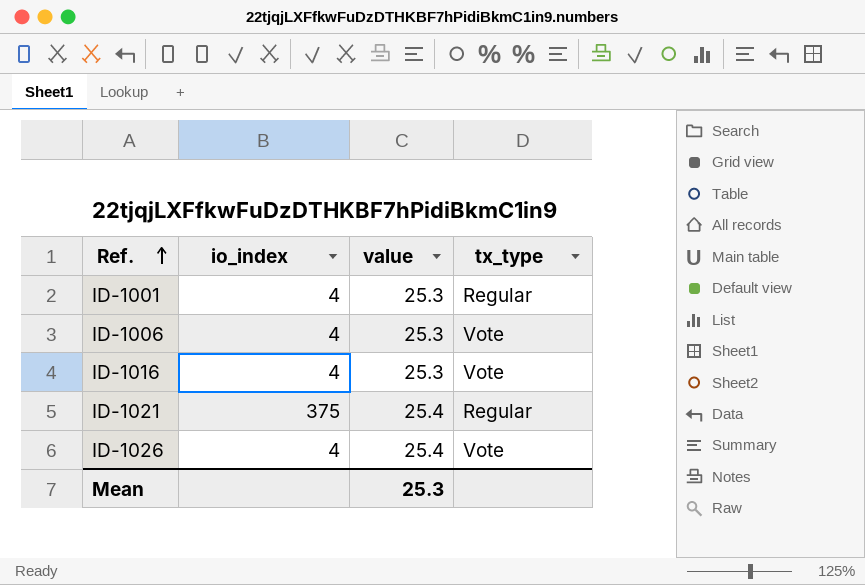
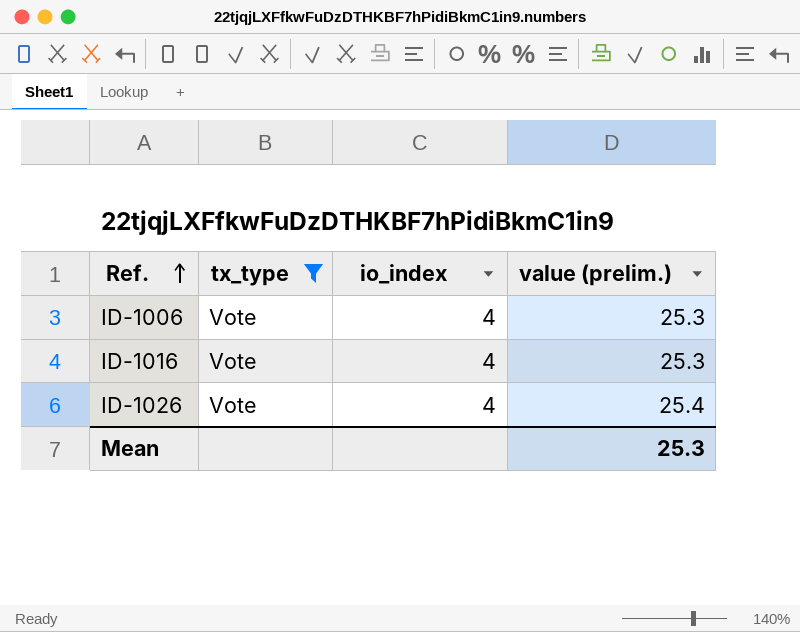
filter: none -> tx_type = Vote
column tx_type | position: 4 -> 2
column name: value -> value (prelim.)

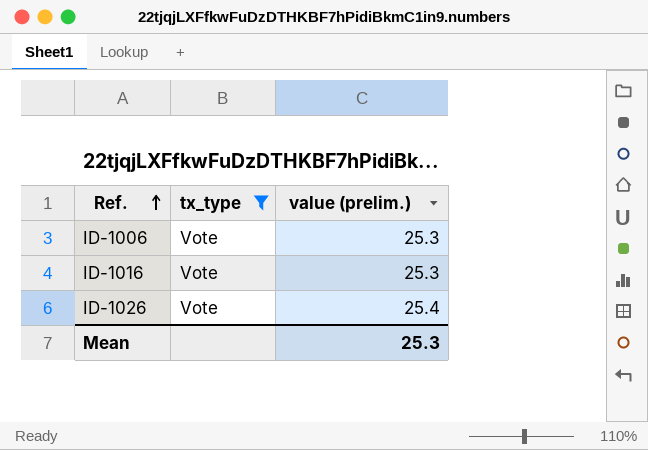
column io_index | position: 3 -> none

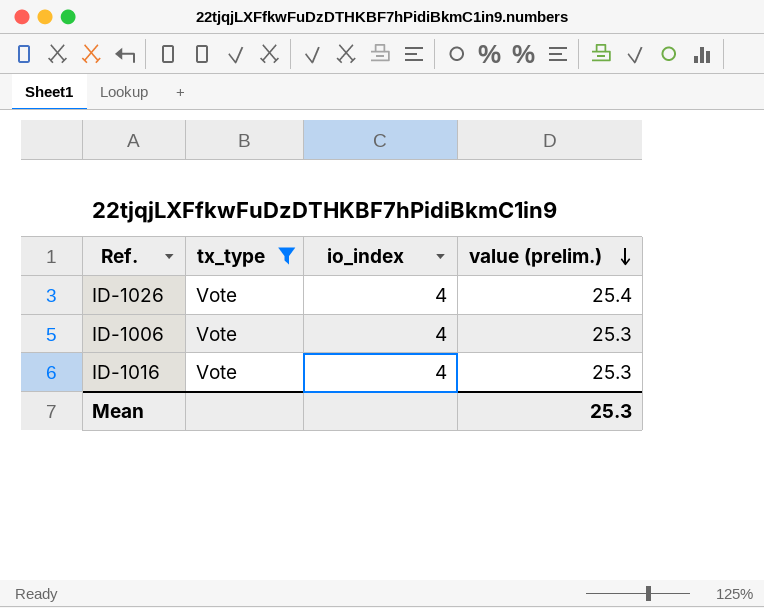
row order: Ref. ascending -> value (prelim.) descending
column io_index | position: none -> 3

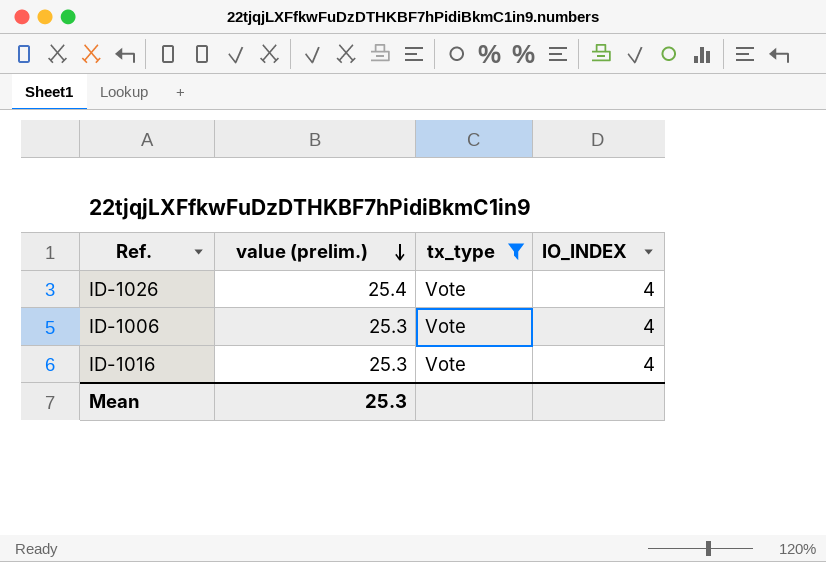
column value (prelim.) | position: 4 -> 2
column name: io_index -> IO_INDEX

